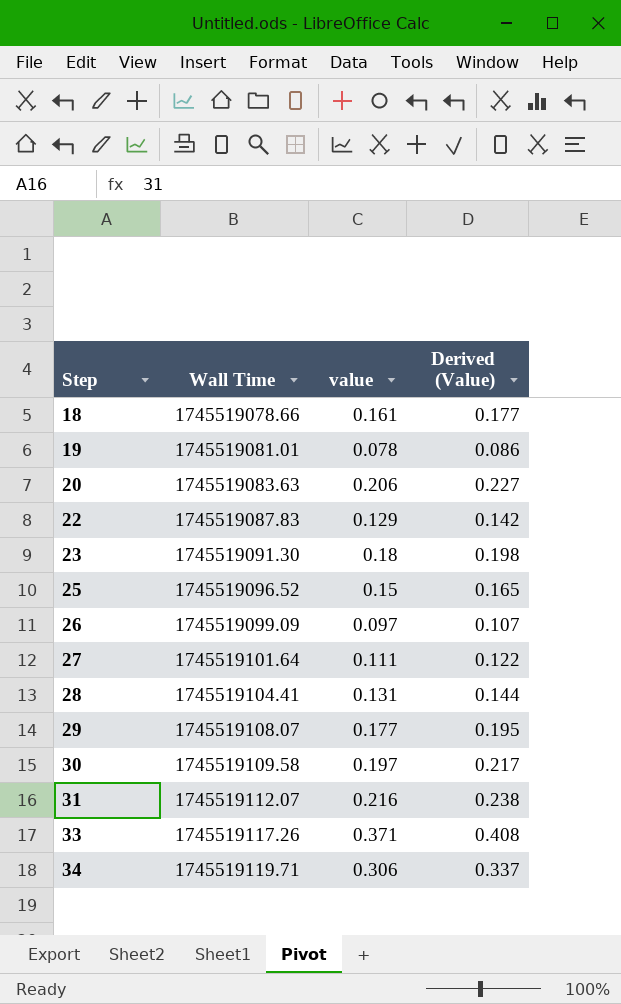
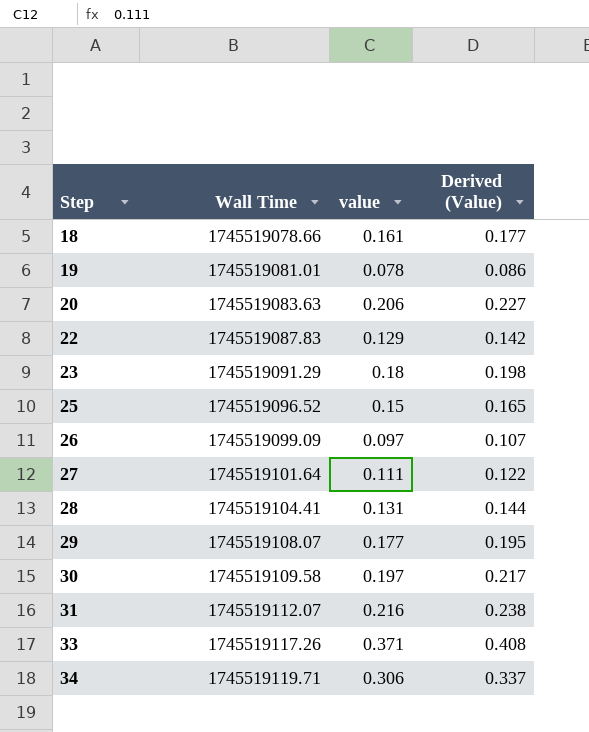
23 | Wall Time: 1745519091.30 -> 1745519091.29

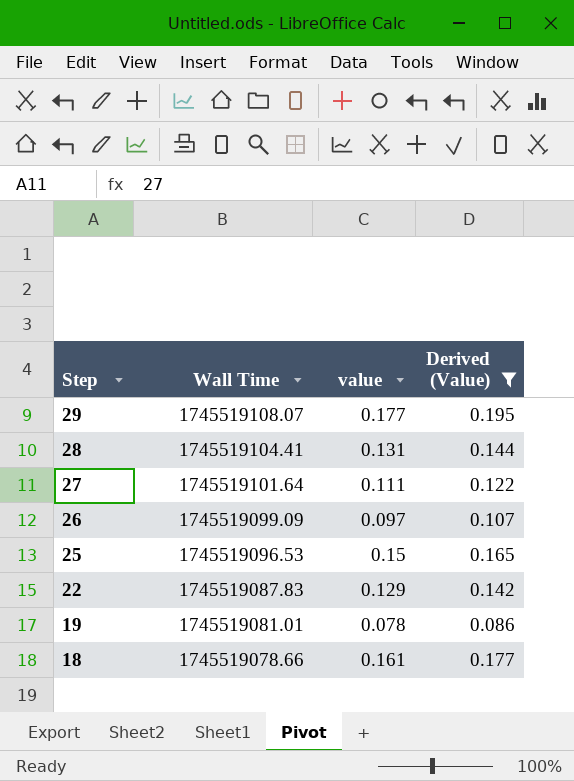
filter: none -> Derived (Value) <= 0.195
row order: Step ascending -> Step descending
25 | Wall Time: 1745519096.52 -> 1745519096.53

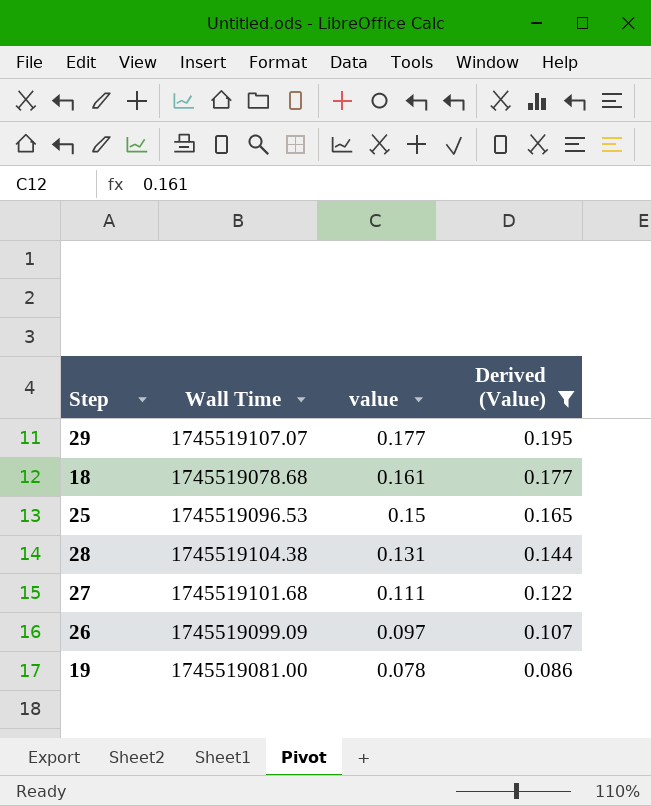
row order: Step descending -> value descending
row 22: 1745519087.83 | 0.129 | 0.142 -> none
29 | Wall Time: 1745519108.07 -> 1745519107.07
18 | Wall Time: 1745519078.66 -> 1745519078.68
28 | Wall Time: 1745519104.41 -> 1745519104.38
27 | Wall Time: 1745519101.64 -> 1745519101.68
19 | Wall Time: 1745519081.01 -> 1745519081.00

